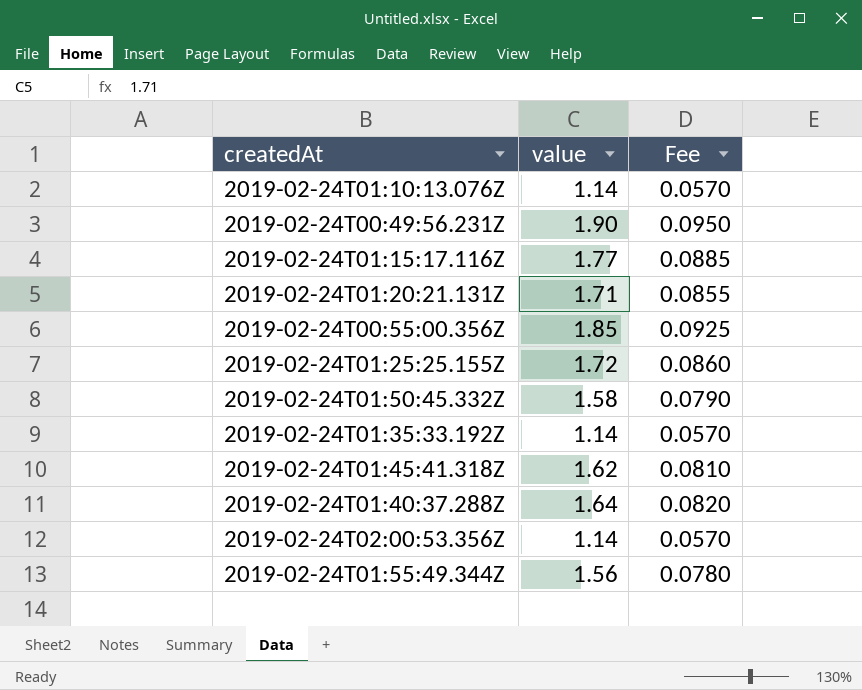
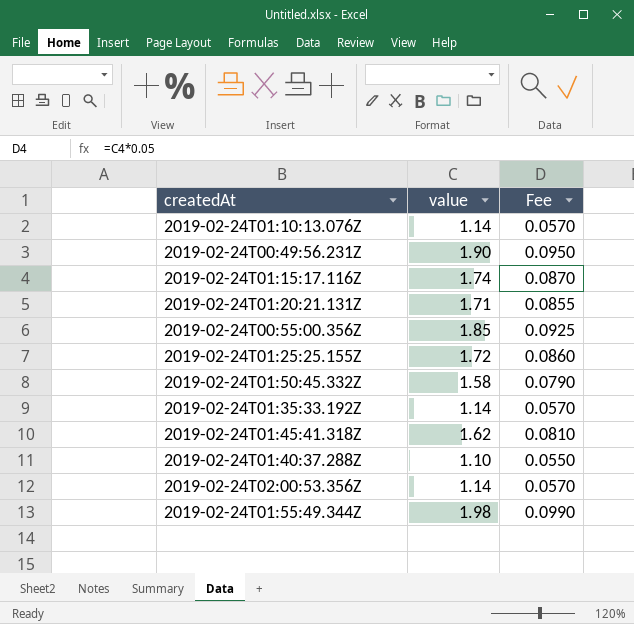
2019-02-24T01:15:17.116Z | value: 1.77 -> 1.74
2019-02-24T01:15:17.116Z | Fee: 0.0885 -> 0.0870
2019-02-24T01:40:37.288Z | value: 1.64 -> 1.10
2019-02-24T01:40:37.288Z | Fee: 0.0820 -> 0.0550
2019-02-24T01:55:49.344Z | value: 1.56 -> 1.98
2019-02-24T01:55:49.344Z | Fee: 0.0780 -> 0.0990

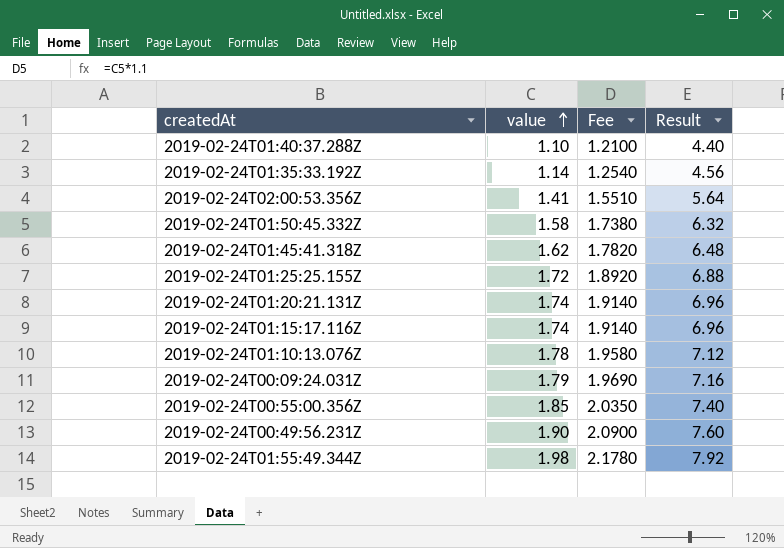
row order: none -> value ascending
column Fee | formula: [value] * 0.05 -> [value] * 1.1
column Result | formula: none -> [value] * 4
2019-02-24T02:00:53.356Z | value: 1.14 -> 1.41
2019-02-24T01:20:21.131Z | value: 1.71 -> 1.74
2019-02-24T01:10:13.076Z | value: 1.14 -> 1.78
row 2019-02-24T00:09:24.031Z: none -> 1.79 | 1.9690 | 7.16

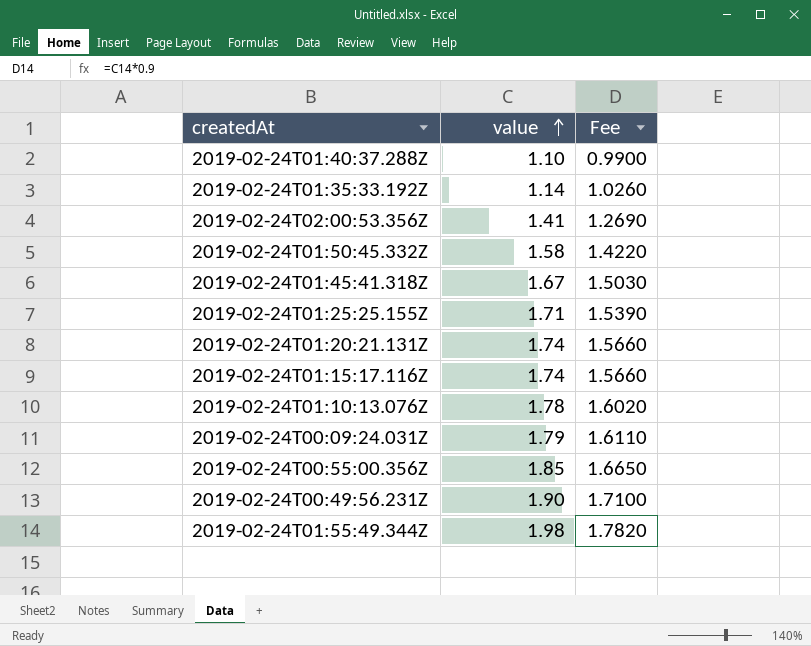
column Result | formula: [value] * 4 -> none
column Fee | formula: [value] * 1.1 -> [value] * 0.9
2019-02-24T01:45:41.318Z | value: 1.62 -> 1.67
2019-02-24T01:25:25.155Z | value: 1.72 -> 1.71

